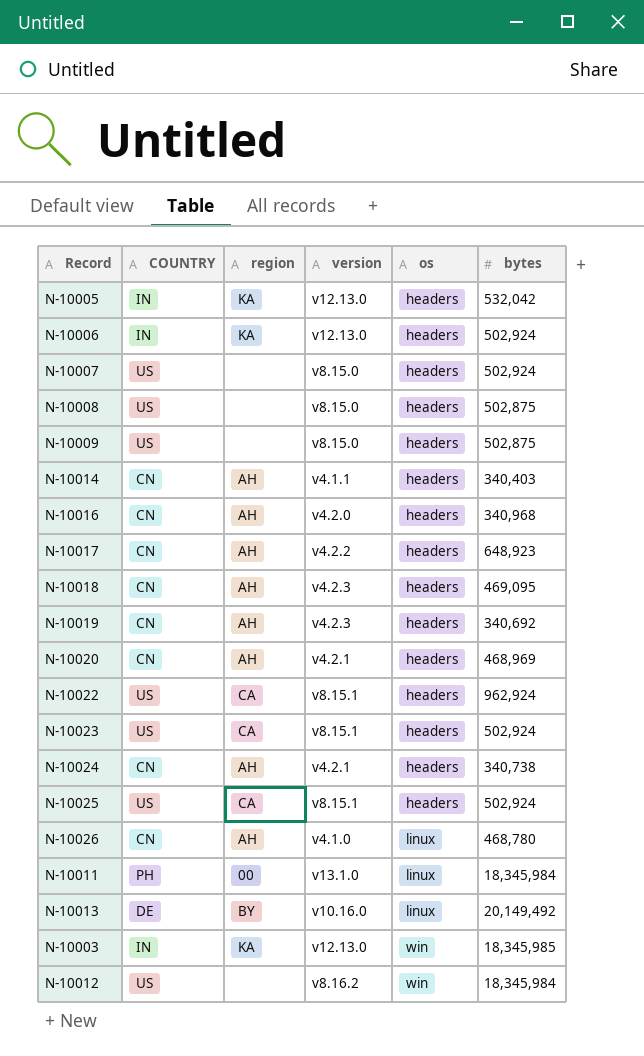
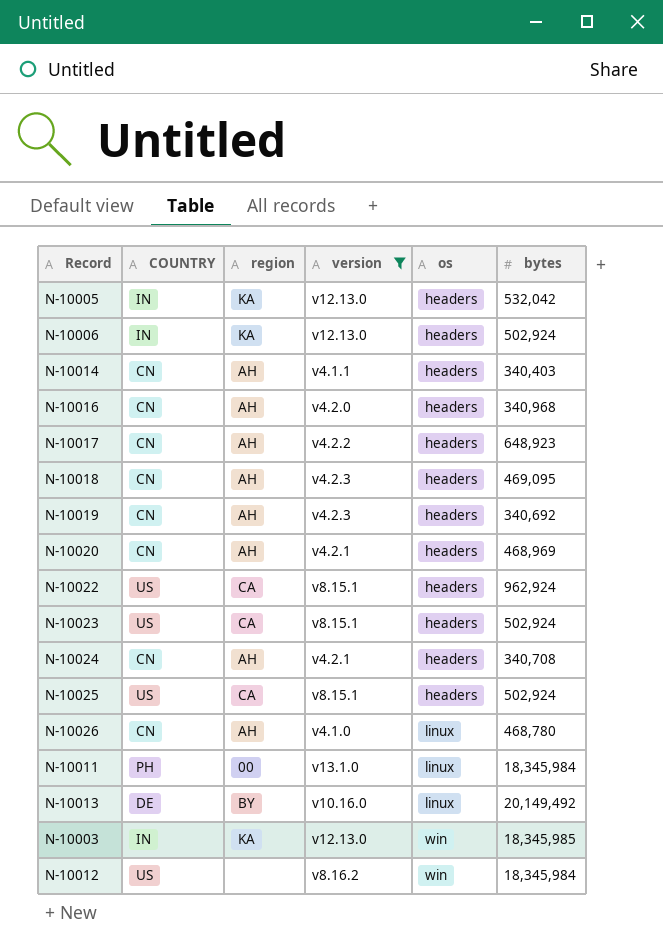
filter: none -> version != v8.15.0
N-10024 | bytes: 340,738 -> 340,708

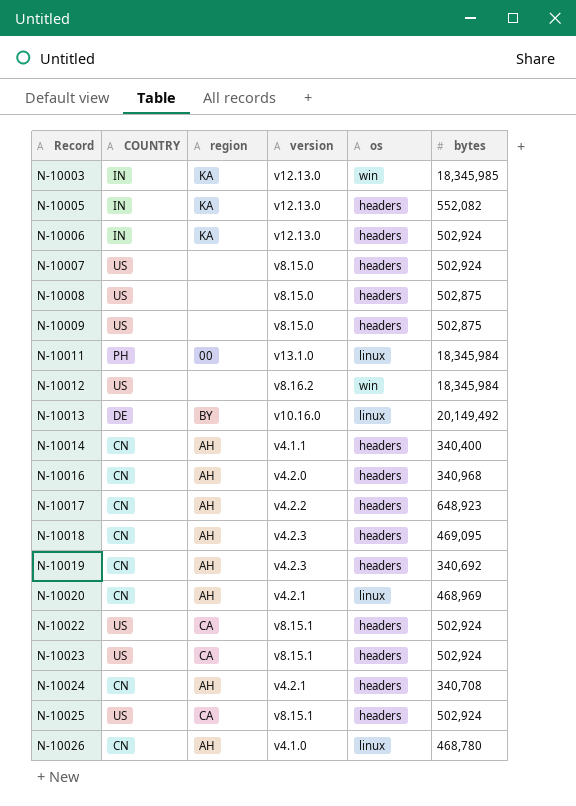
filter: version != v8.15.0 -> none
row order: os ascending -> Record ascending
N-10005 | bytes: 532,042 -> 552,082
N-10014 | bytes: 340,403 -> 340,400
N-10020 | os: headers -> linux
N-10022 | bytes: 962,924 -> 502,924

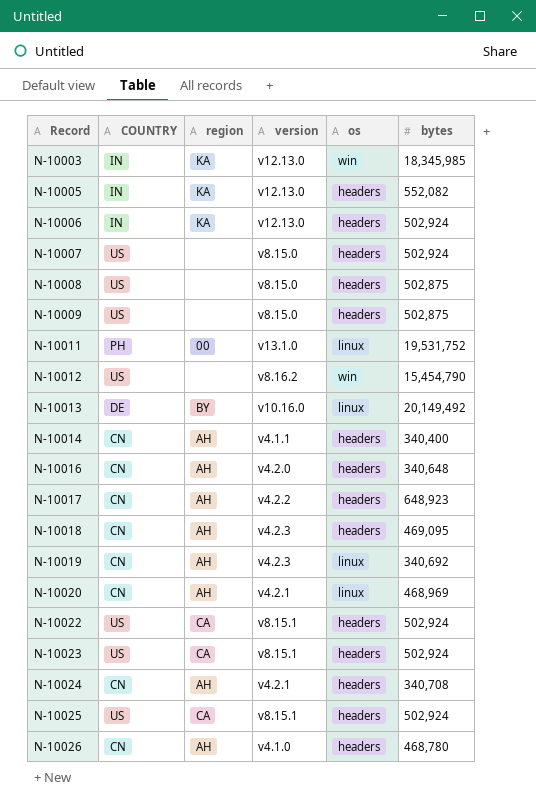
N-10011 | bytes: 18,345,984 -> 19,531,752
N-10012 | bytes: 18,345,984 -> 15,454,790
N-10016 | bytes: 340,968 -> 340,648
N-10019 | os: headers -> linux
N-10026 | os: linux -> headers

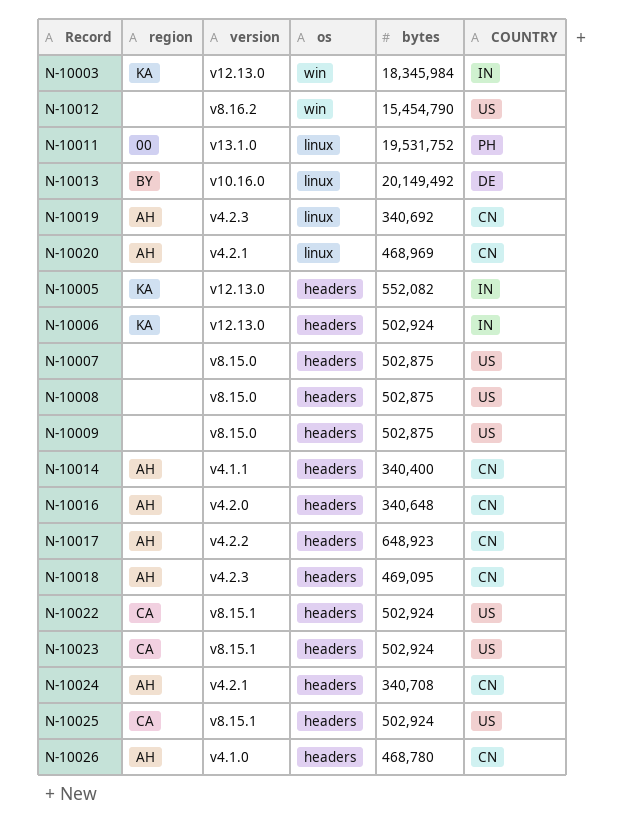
row order: Record ascending -> os descending
column COUNTRY | position: 2 -> 6
N-10003 | bytes: 18,345,985 -> 18,345,984
N-10007 | bytes: 502,924 -> 502,875

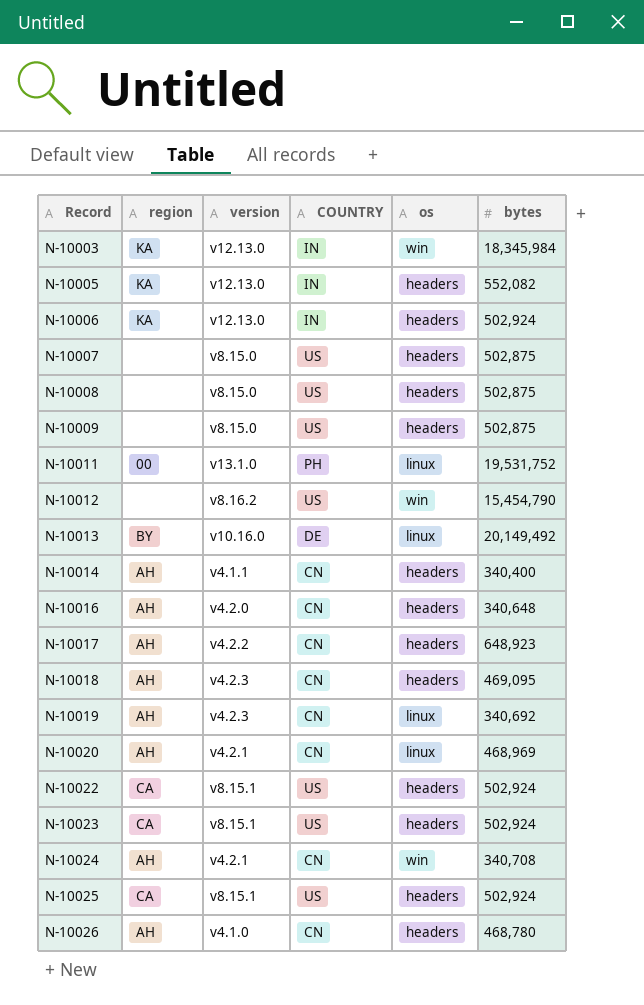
row order: os descending -> Record ascending
column COUNTRY | position: 6 -> 4
N-10024 | os: headers -> win

